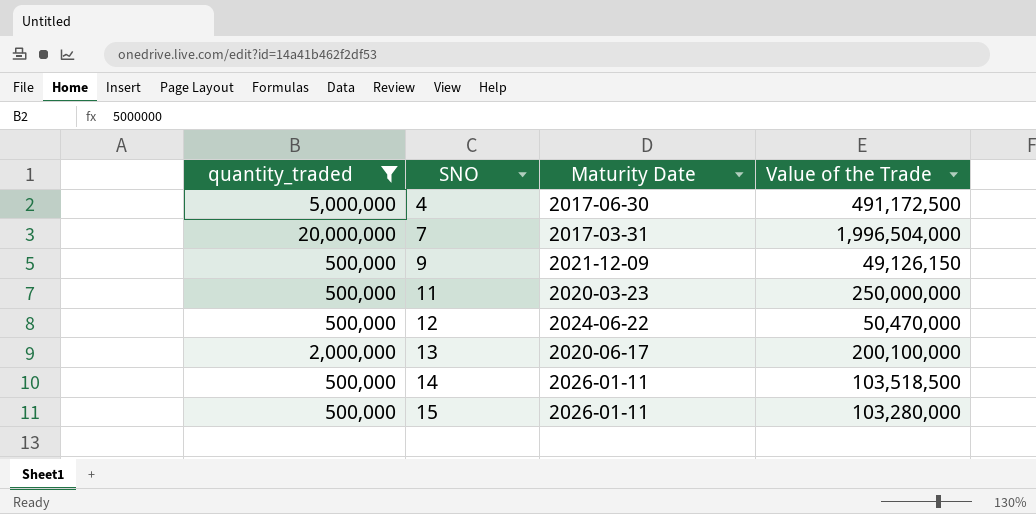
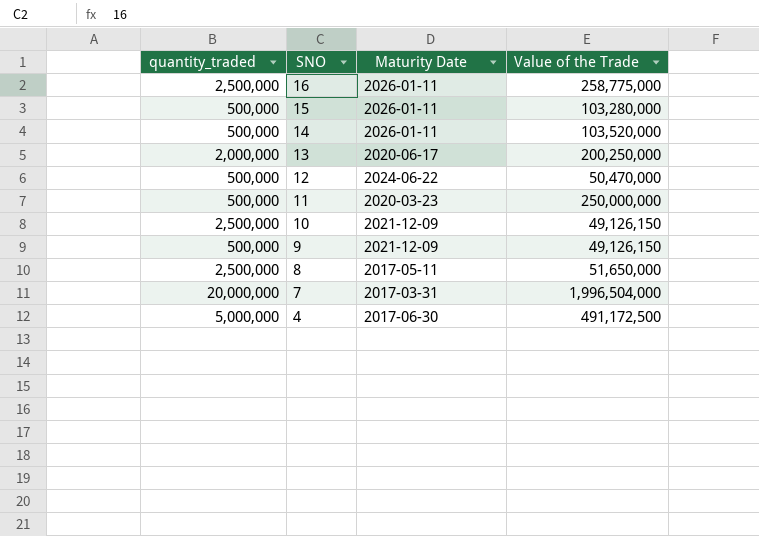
filter: quantity_traded != 2,500,000 -> none
row order: SNO ascending -> SNO descending
14 | Value of the Trade: 103,518,500 -> 103,520,000
13 | Value of the Trade: 200,100,000 -> 200,250,000

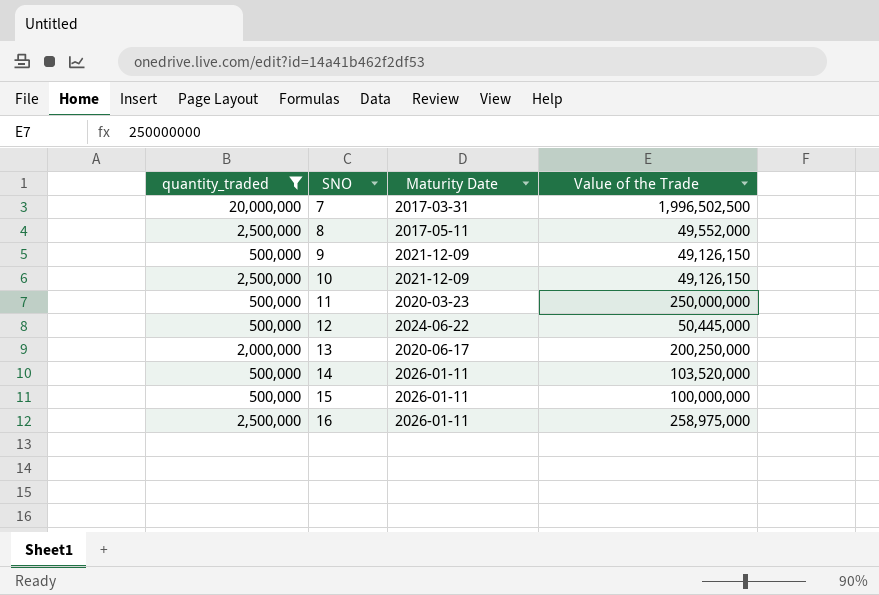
filter: none -> quantity_traded != 5,000,000
row order: SNO descending -> SNO ascending
7 | Value of the Trade: 1,996,504,000 -> 1,996,502,500
8 | Value of the Trade: 51,650,000 -> 49,552,000
12 | Value of the Trade: 50,470,000 -> 50,445,000
15 | Value of the Trade: 103,280,000 -> 100,000,000
16 | Value of the Trade: 258,775,000 -> 258,975,000

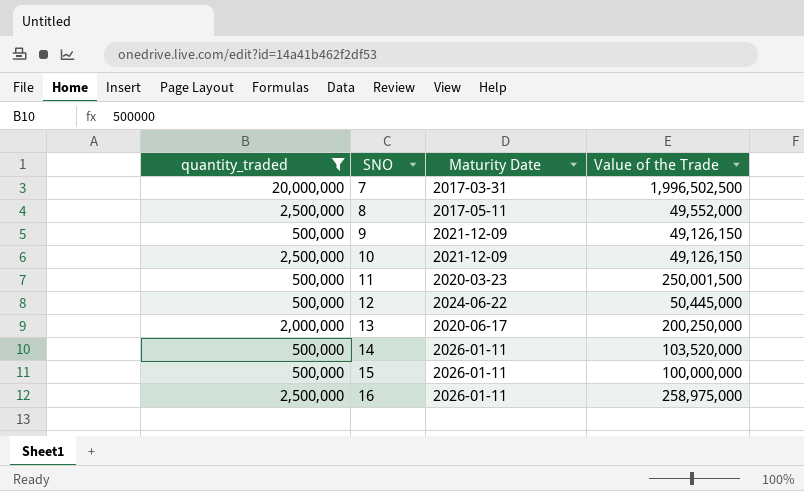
11 | Value of the Trade: 250,000,000 -> 250,001,500

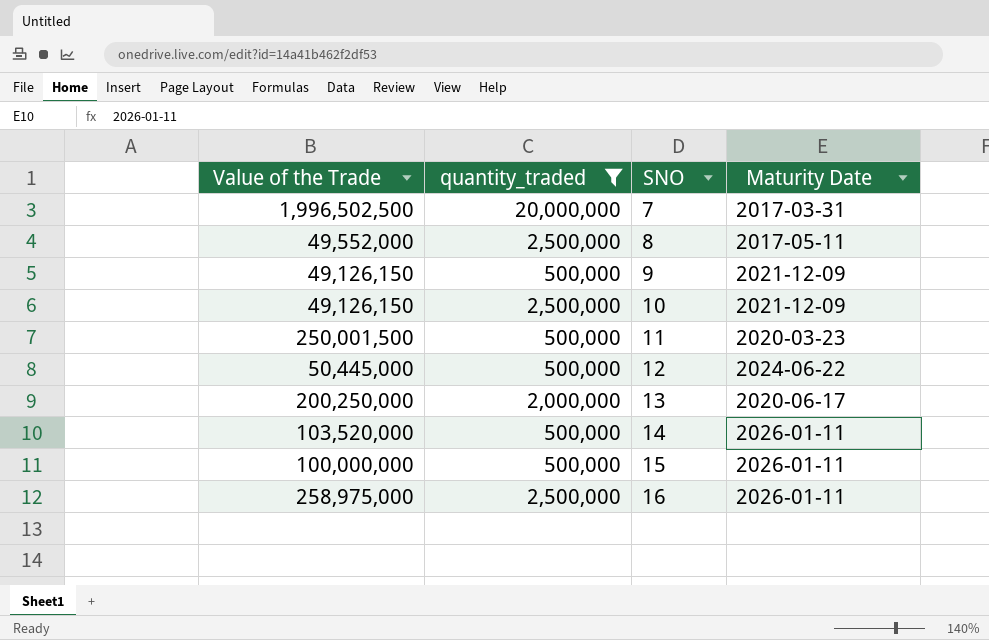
column Value of the Trade | position: 4 -> 1

